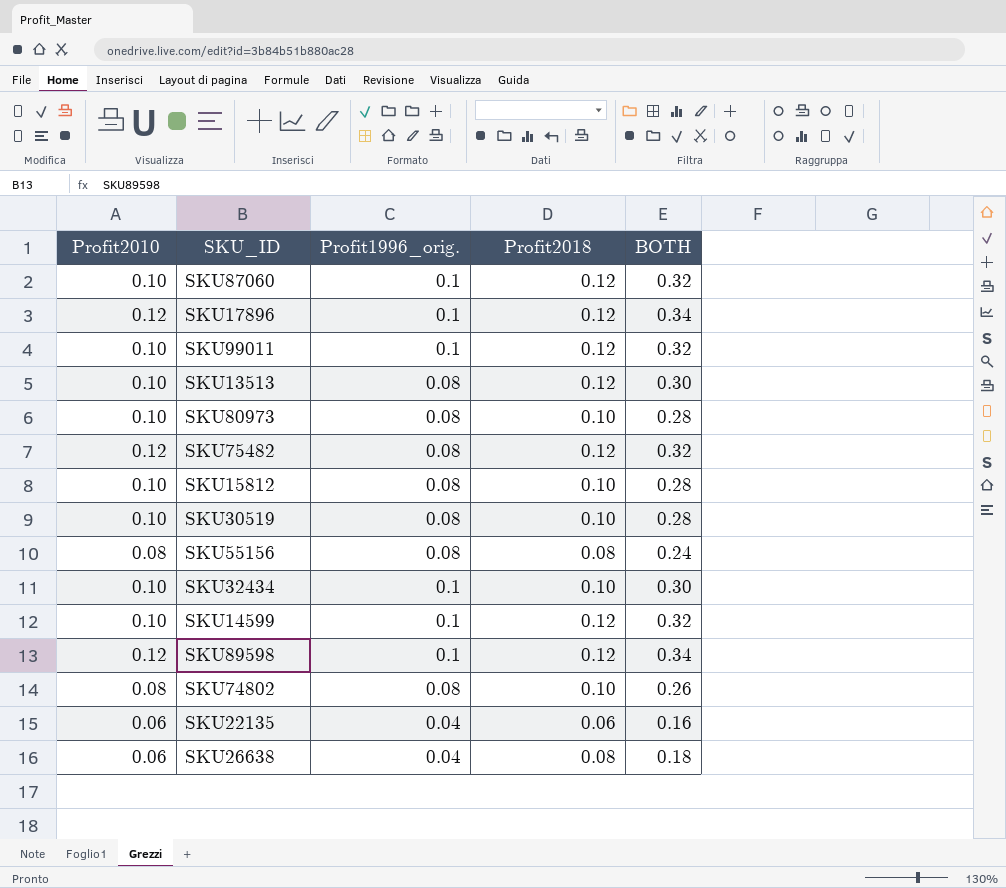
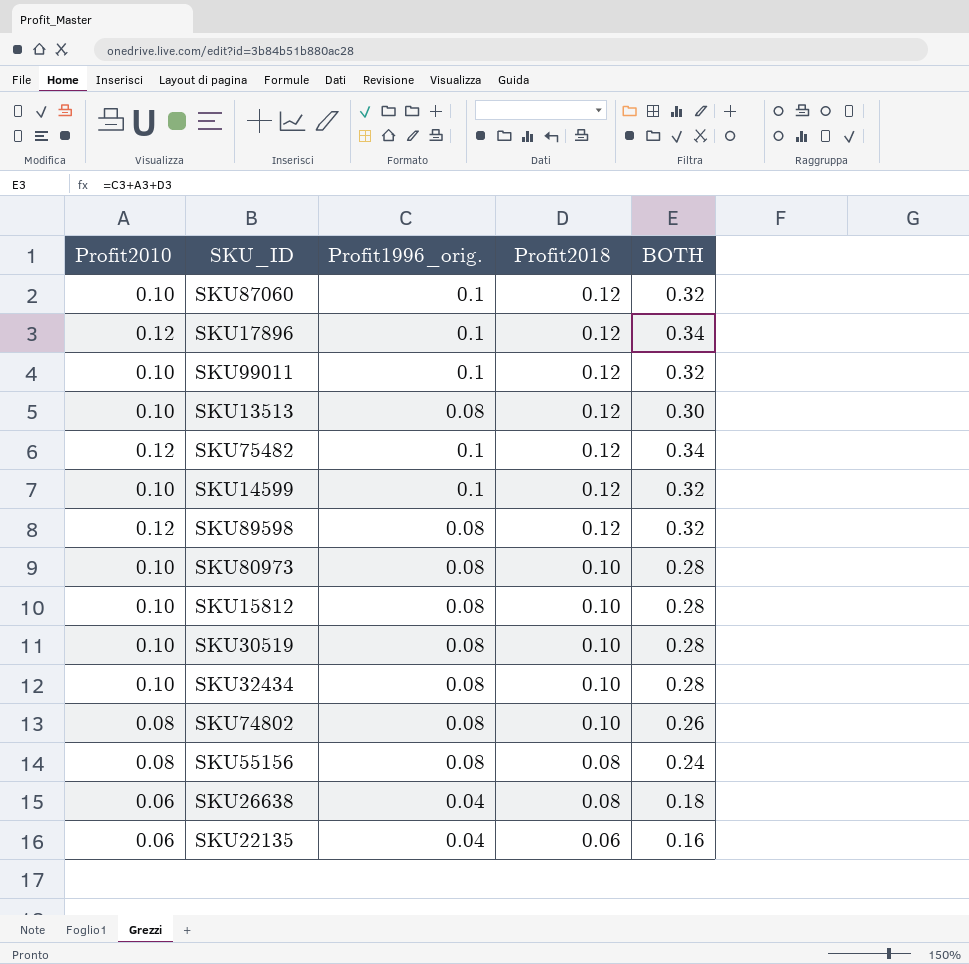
row order: none -> Profit2018 descending
SKU75482 | Profit1996_orig.: 0.08 -> 0.1
SKU75482 | BOTH: 0.32 -> 0.34
SKU89598 | Profit1996_orig.: 0.1 -> 0.08
SKU89598 | BOTH: 0.34 -> 0.32
SKU32434 | Profit1996_orig.: 0.1 -> 0.08
SKU32434 | BOTH: 0.30 -> 0.28

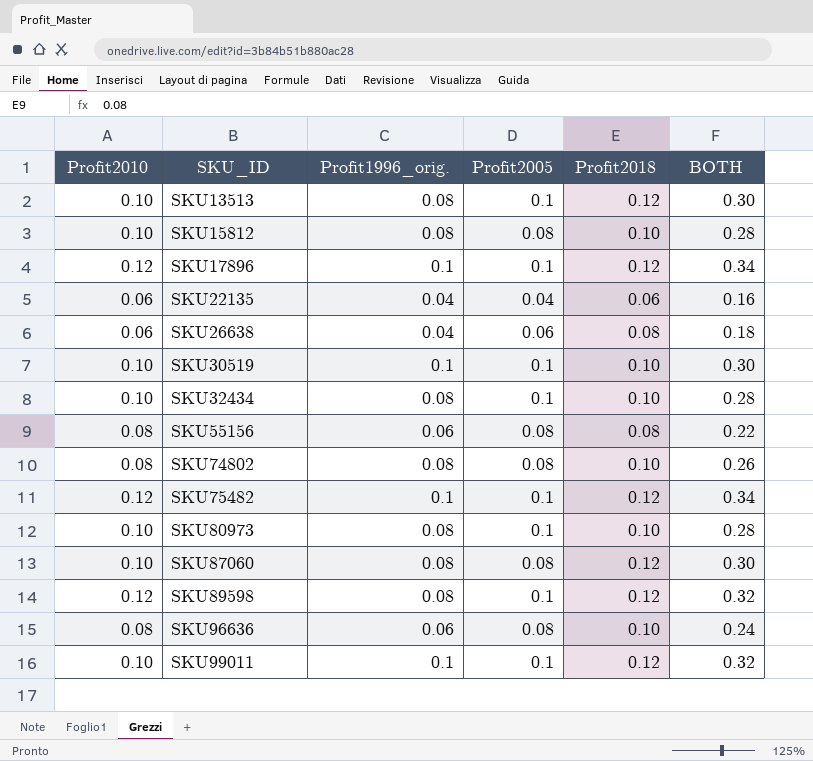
row order: Profit2018 descending -> SKU_ID ascending
column Profit2005 | position: none -> 4
row SKU14599: 0.10 | 0.1 | 0.12 | 0.32 -> none
SKU30519 | Profit1996_orig.: 0.08 -> 0.1
SKU30519 | BOTH: 0.28 -> 0.30
SKU55156 | Profit1996_orig.: 0.08 -> 0.06
SKU55156 | BOTH: 0.24 -> 0.22
SKU87060 | Profit1996_orig.: 0.1 -> 0.08
SKU87060 | BOTH: 0.32 -> 0.30
row SKU96636: none -> 0.08 | 0.06 | 0.08 | 0.10 | 0.24

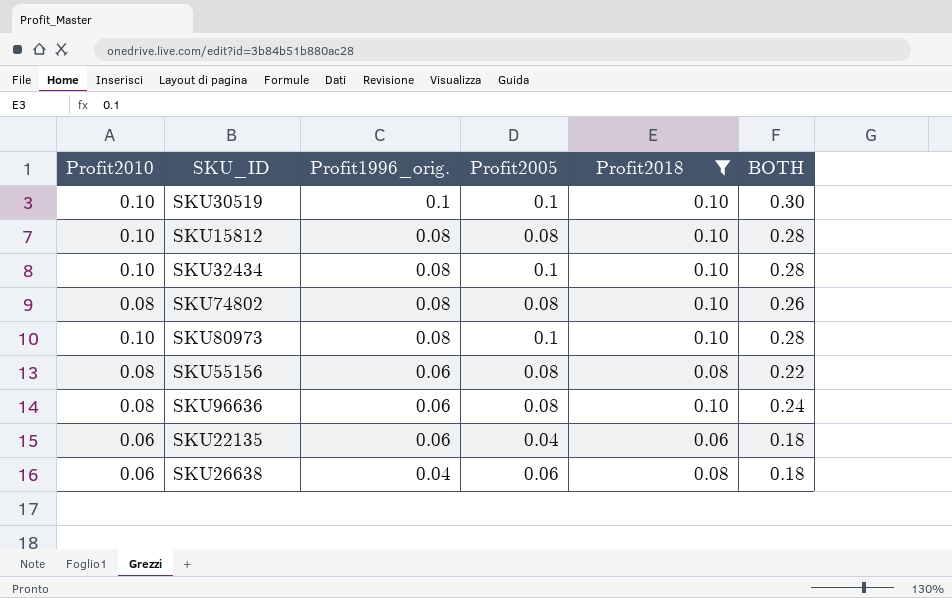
filter: none -> Profit2018 != 0.12
row order: SKU_ID ascending -> Profit1996_orig. descending
SKU22135 | Profit1996_orig.: 0.04 -> 0.06
SKU22135 | BOTH: 0.16 -> 0.18

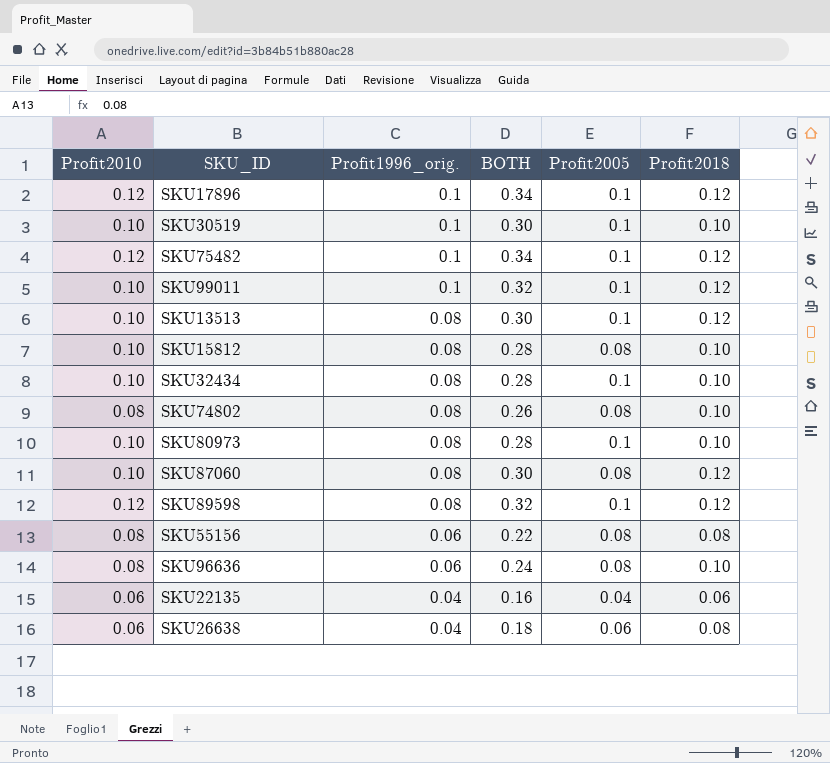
filter: Profit2018 != 0.12 -> none
column BOTH | position: 6 -> 4
SKU22135 | Profit1996_orig.: 0.06 -> 0.04
SKU22135 | BOTH: 0.18 -> 0.16

